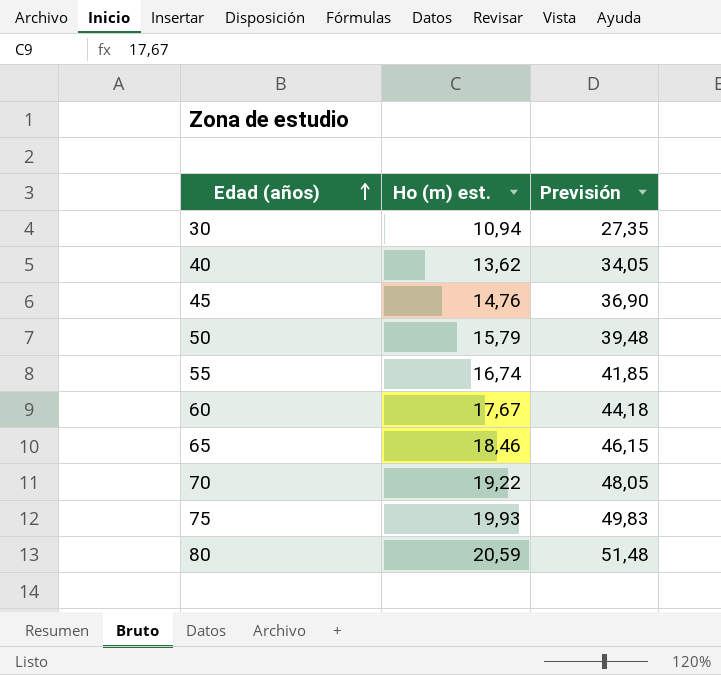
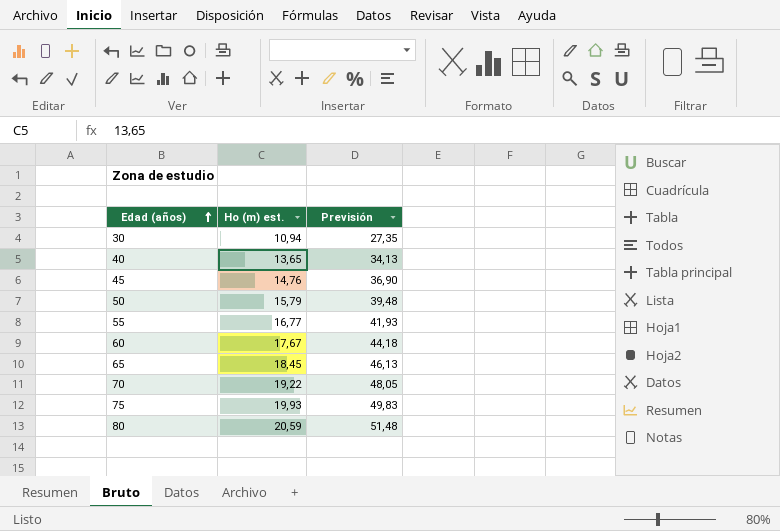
40 | Ho (m) est.: 13,62 -> 13,65
40 | Previsión: 34,05 -> 34,13
55 | Ho (m) est.: 16,74 -> 16,77
55 | Previsión: 41,85 -> 41,93
65 | Ho (m) est.: 18,46 -> 18,45
65 | Previsión: 46,15 -> 46,13

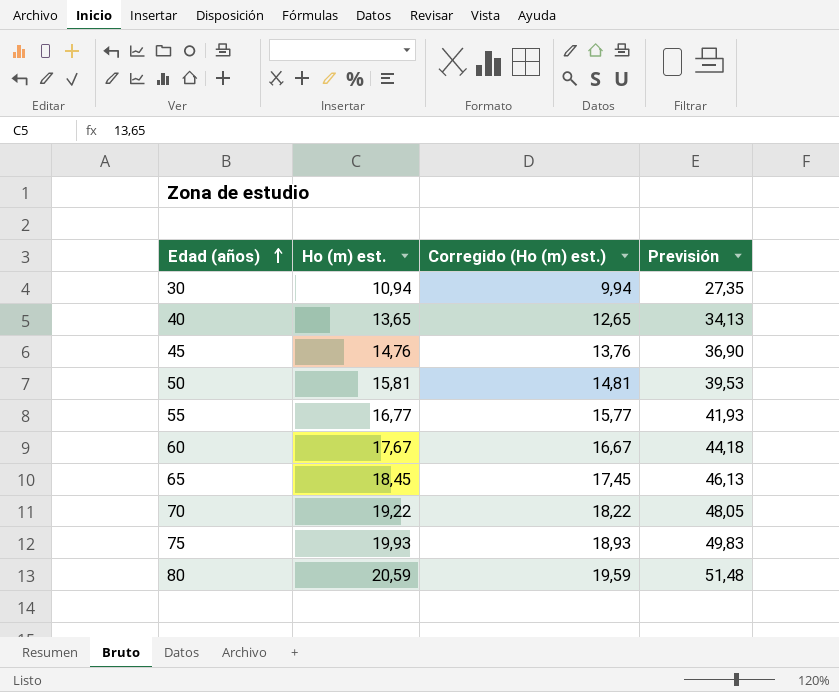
column Corregido (Ho (m) est.) | formula: none -> [Ho (m) est.] - 1
50 | Ho (m) est.: 15,79 -> 15,81
50 | Previsión: 39,48 -> 39,53

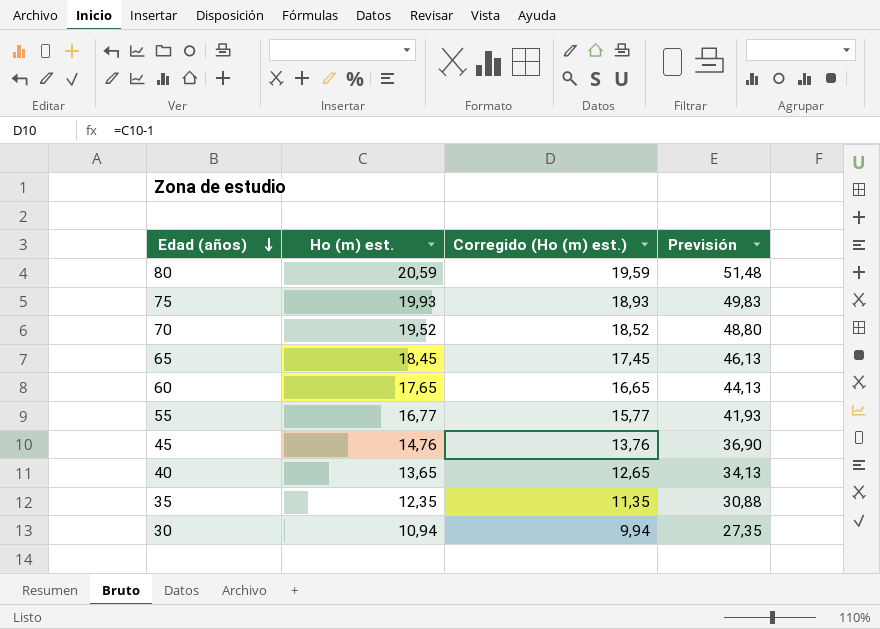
row order: Edad (años) ascending -> Edad (años) descending
row 50: 15,81 | 14,81 | 39,53 -> none
70 | Ho (m) est.: 19,22 -> 19,52
70 | Corregido (Ho (m) est.): 18,22 -> 18,52
70 | Previsión: 48,05 -> 48,80
60 | Ho (m) est.: 17,67 -> 17,65
60 | Corregido (Ho (m) est.): 16,67 -> 16,65
60 | Previsión: 44,18 -> 44,13
row 35: none -> 12,35 | 11,35 | 30,88

